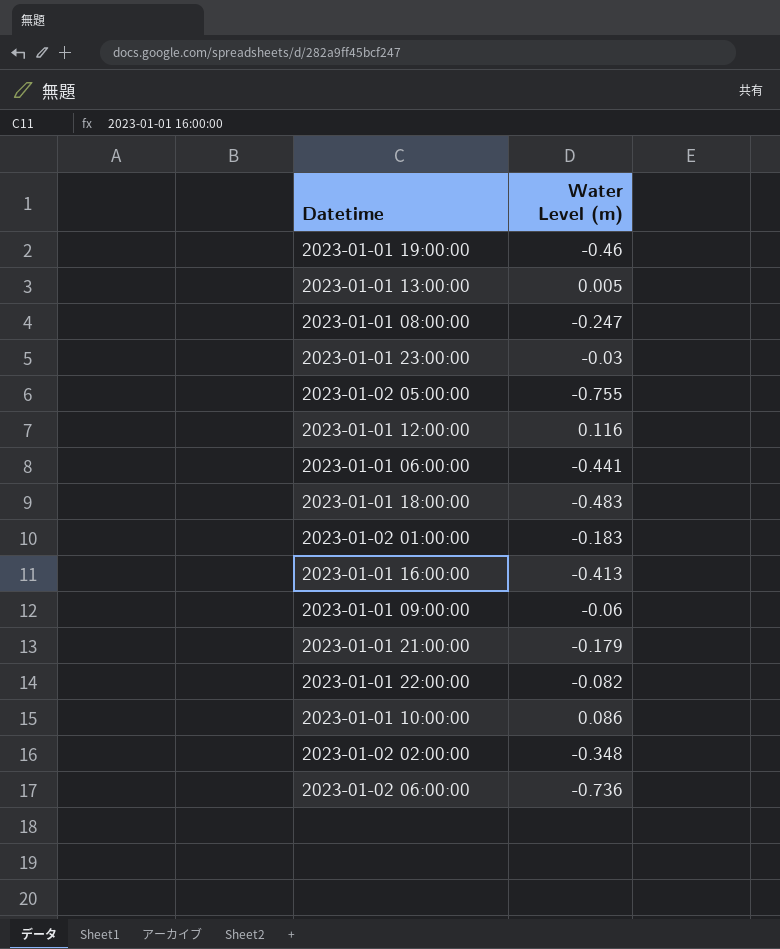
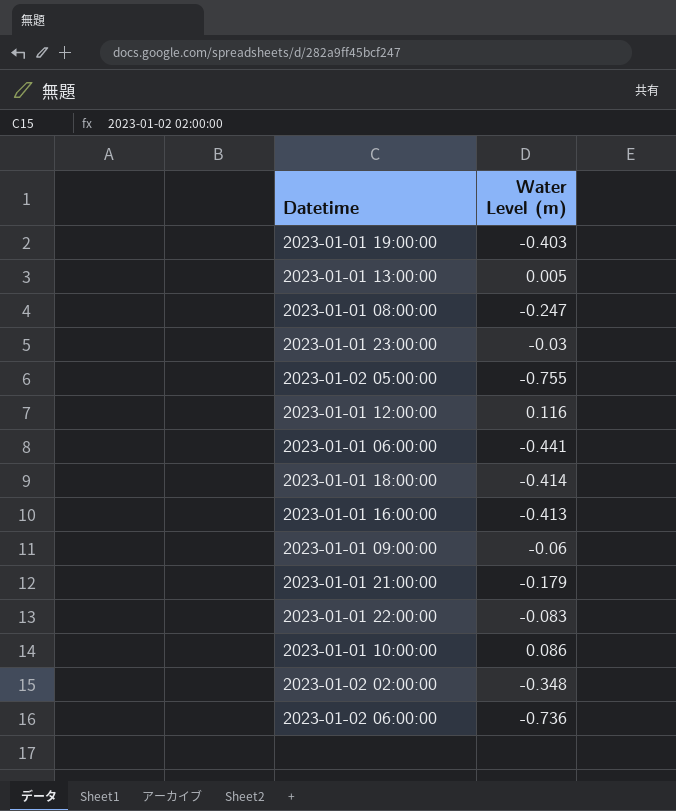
row 2023-01-02 01:00:00: -0.183 -> none
2023-01-01 19:00:00 | Water Level (m): -0.46 -> -0.403
2023-01-01 18:00:00 | Water Level (m): -0.483 -> -0.414
2023-01-01 22:00:00 | Water Level (m): -0.082 -> -0.083

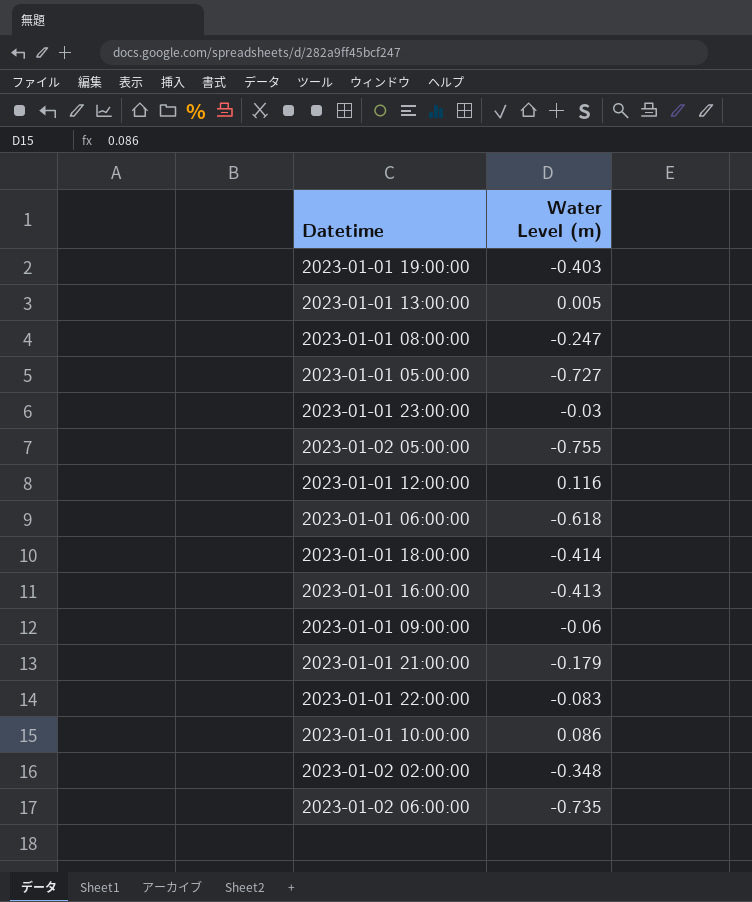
row 2023-01-01 05:00:00: none -> -0.727
2023-01-01 06:00:00 | Water Level (m): -0.441 -> -0.618
2023-01-02 06:00:00 | Water Level (m): -0.736 -> -0.735

